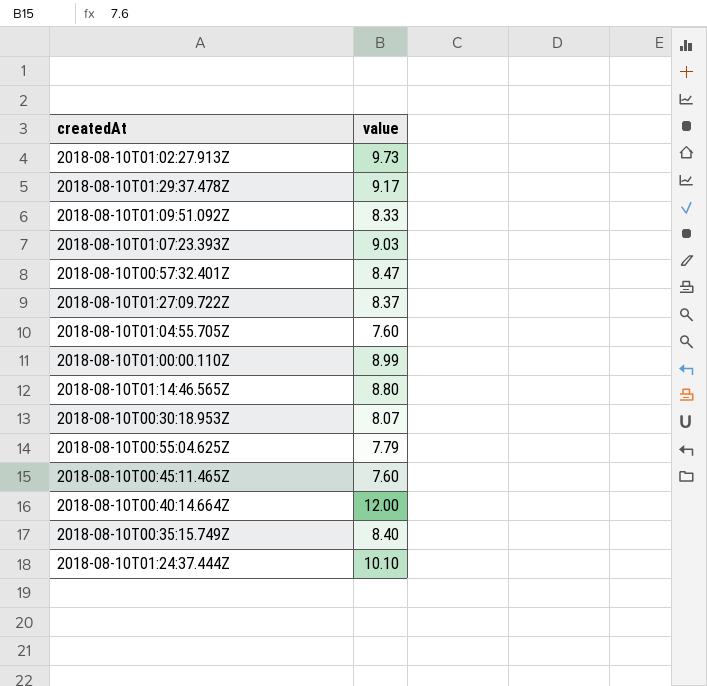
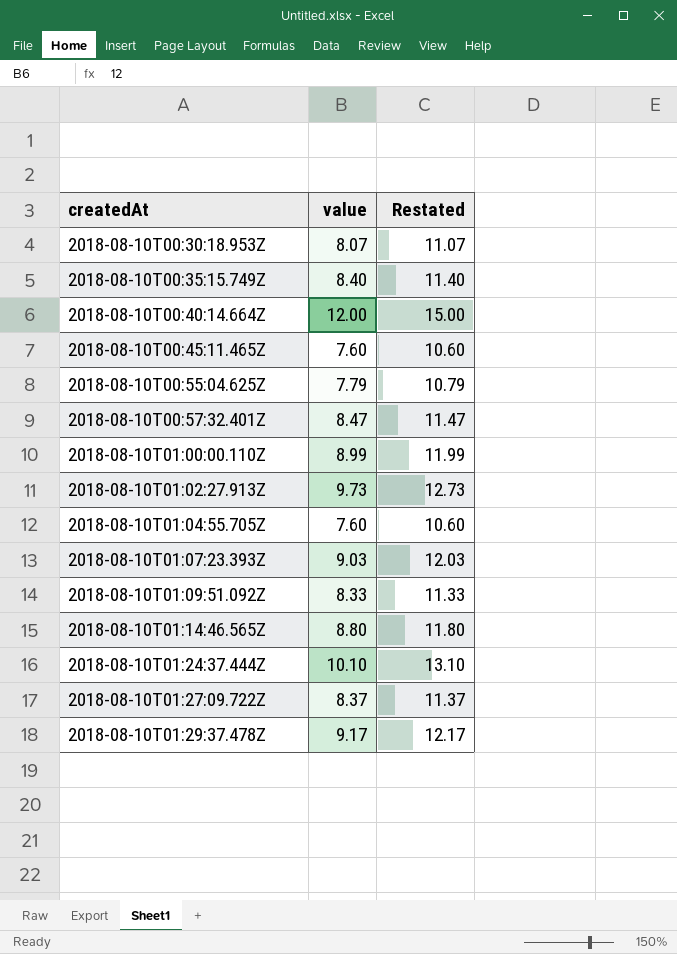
row order: none -> createdAt ascending
column Restated | formula: none -> [value] + 3

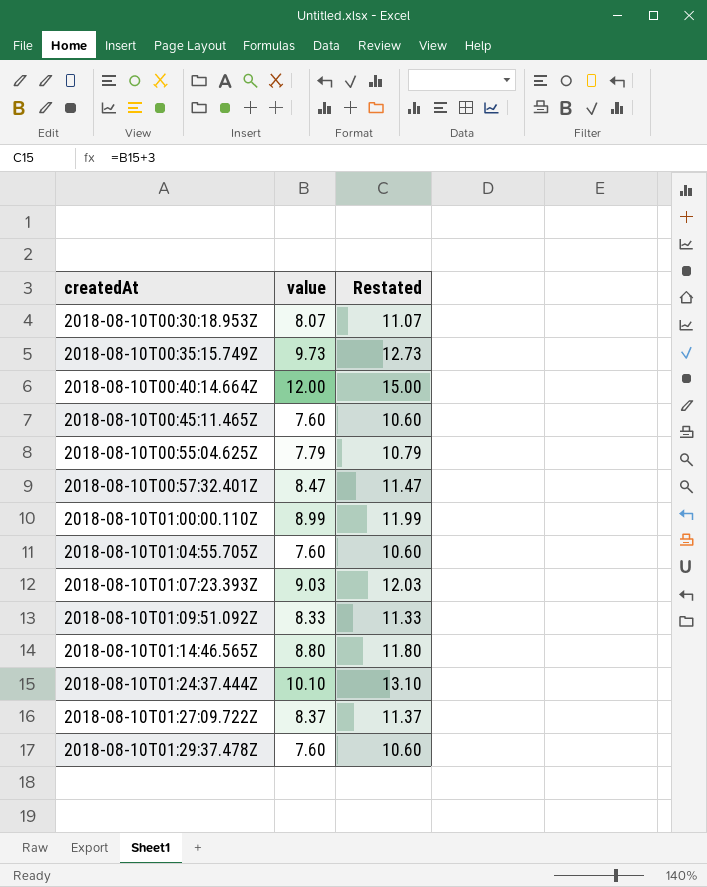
row 2018-08-10T01:02:27.913Z: 9.73 | 12.73 -> none
2018-08-10T00:35:15.749Z | value: 8.40 -> 9.73
2018-08-10T00:35:15.749Z | Restated: 11.40 -> 12.73
2018-08-10T01:29:37.478Z | value: 9.17 -> 7.60
2018-08-10T01:29:37.478Z | Restated: 12.17 -> 10.60

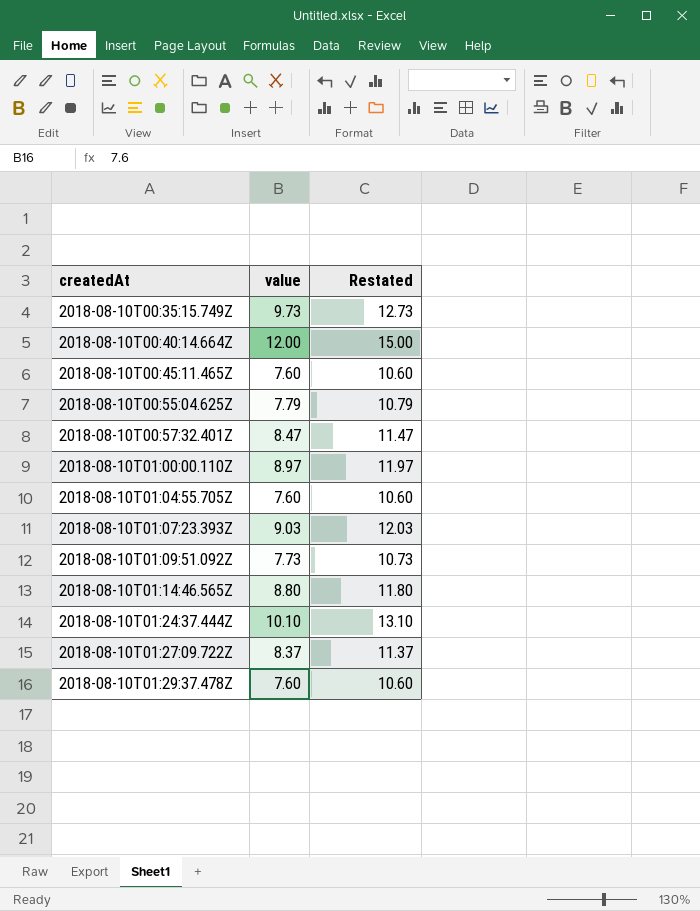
row 2018-08-10T00:30:18.953Z: 8.07 | 11.07 -> none
2018-08-10T01:00:00.110Z | value: 8.99 -> 8.97
2018-08-10T01:00:00.110Z | Restated: 11.99 -> 11.97
2018-08-10T01:09:51.092Z | value: 8.33 -> 7.73
2018-08-10T01:09:51.092Z | Restated: 11.33 -> 10.73

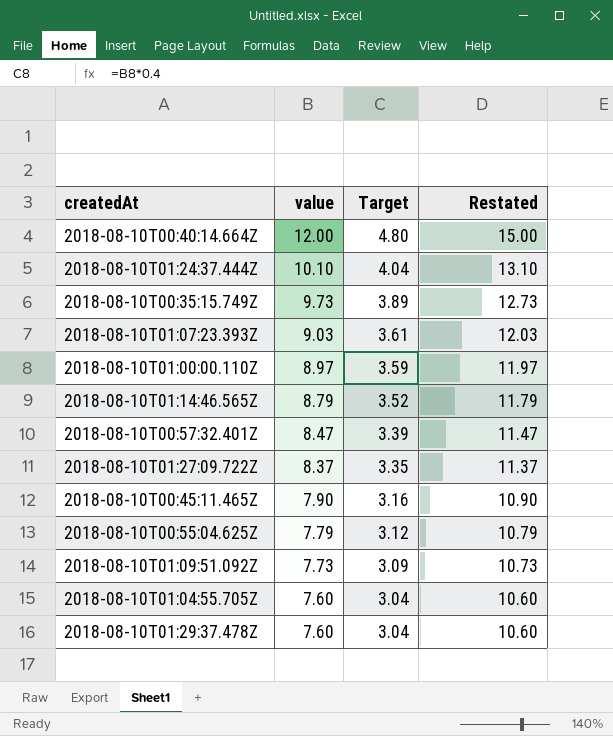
row order: createdAt ascending -> value descending
column Target | formula: none -> [value] * 0.4
2018-08-10T01:14:46.565Z | value: 8.80 -> 8.79
2018-08-10T01:14:46.565Z | Restated: 11.80 -> 11.79
2018-08-10T00:45:11.465Z | value: 7.60 -> 7.90
2018-08-10T00:45:11.465Z | Restated: 10.60 -> 10.90

